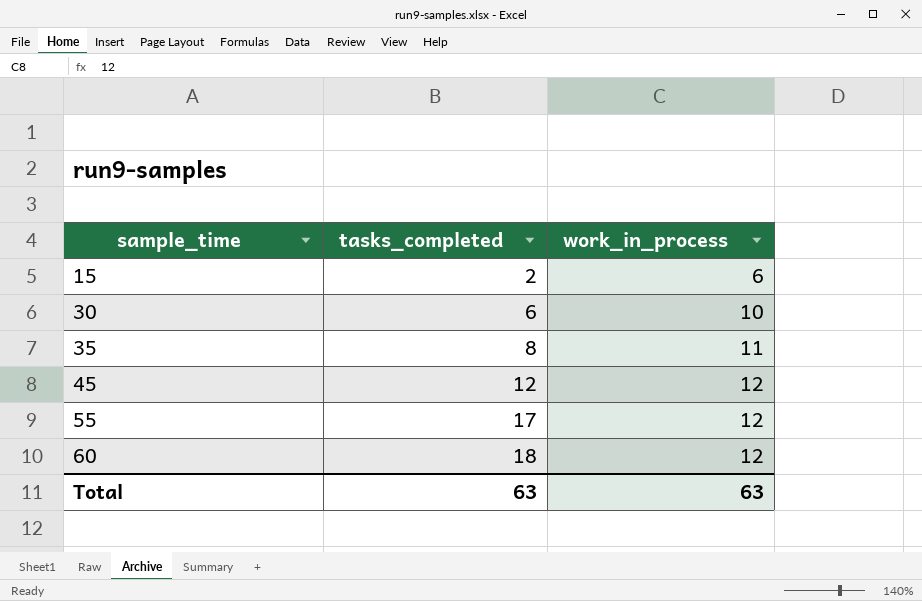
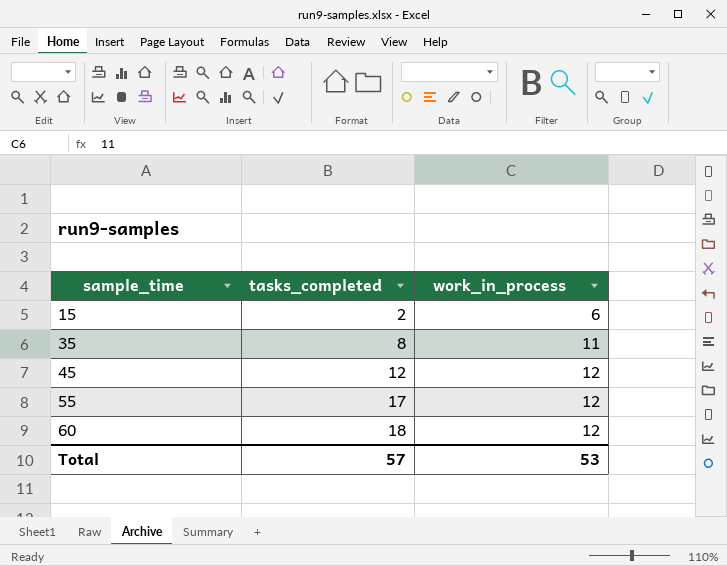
row 30: 6 | 10 -> none
Total | tasks_completed: 63 -> 57
Total | work_in_process: 63 -> 53

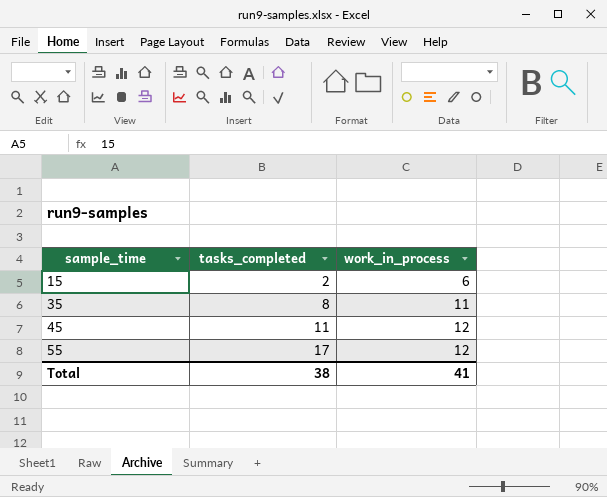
row 60: 18 | 12 -> none
45 | tasks_completed: 12 -> 11
Total | tasks_completed: 57 -> 38
Total | work_in_process: 53 -> 41

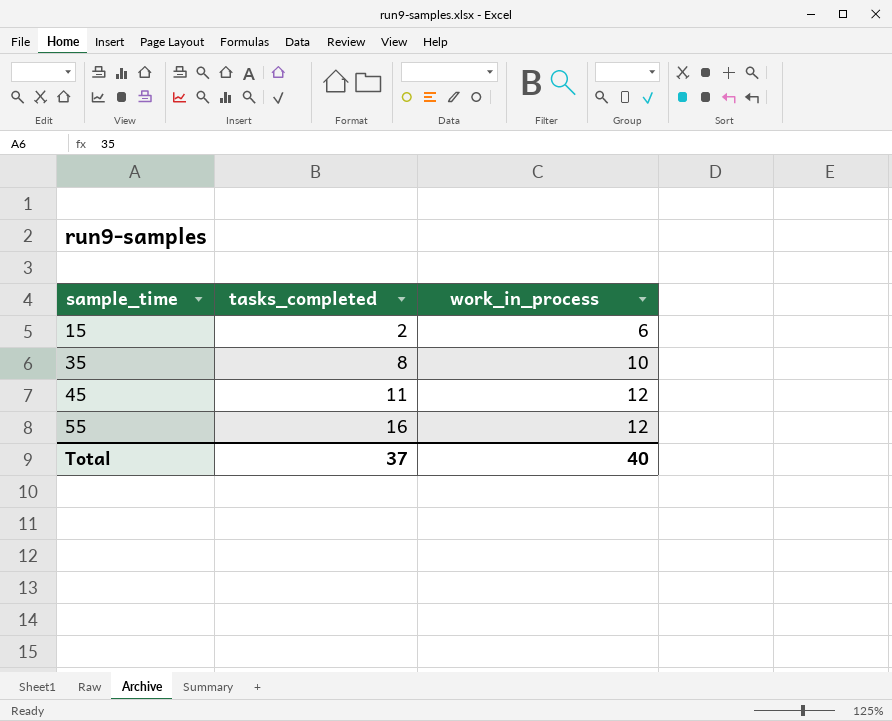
35 | work_in_process: 11 -> 10
55 | tasks_completed: 17 -> 16
Total | tasks_completed: 38 -> 37
Total | work_in_process: 41 -> 40

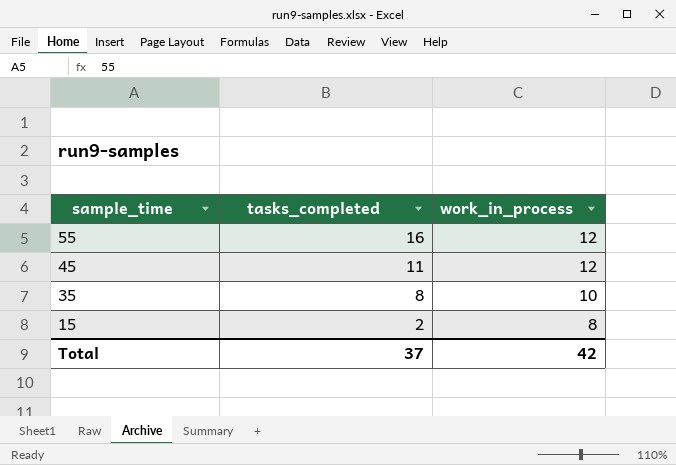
row order: sample_time ascending -> sample_time descending
15 | work_in_process: 6 -> 8
Total | work_in_process: 40 -> 42

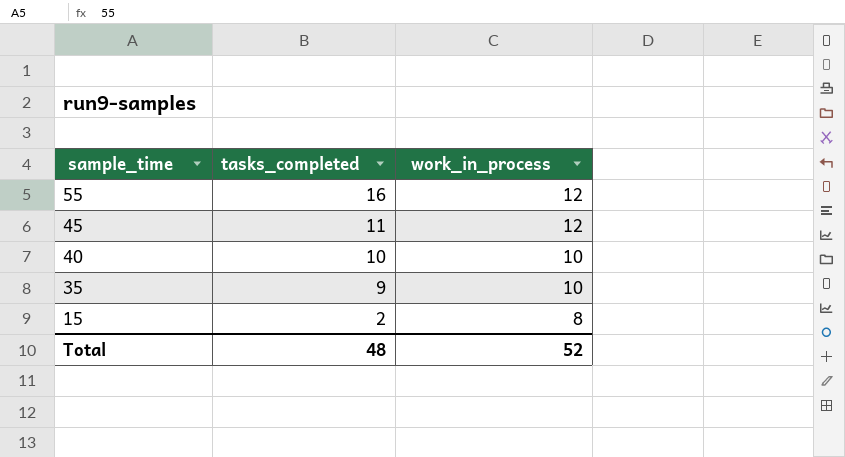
row 40: none -> 10 | 10
35 | tasks_completed: 8 -> 9
Total | tasks_completed: 37 -> 48
Total | work_in_process: 42 -> 52

